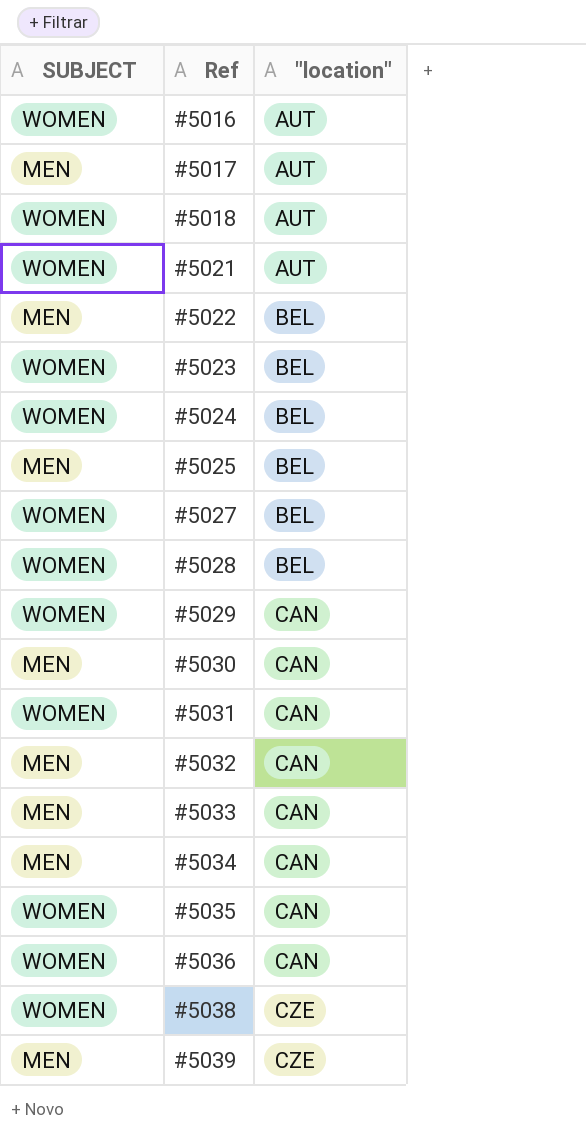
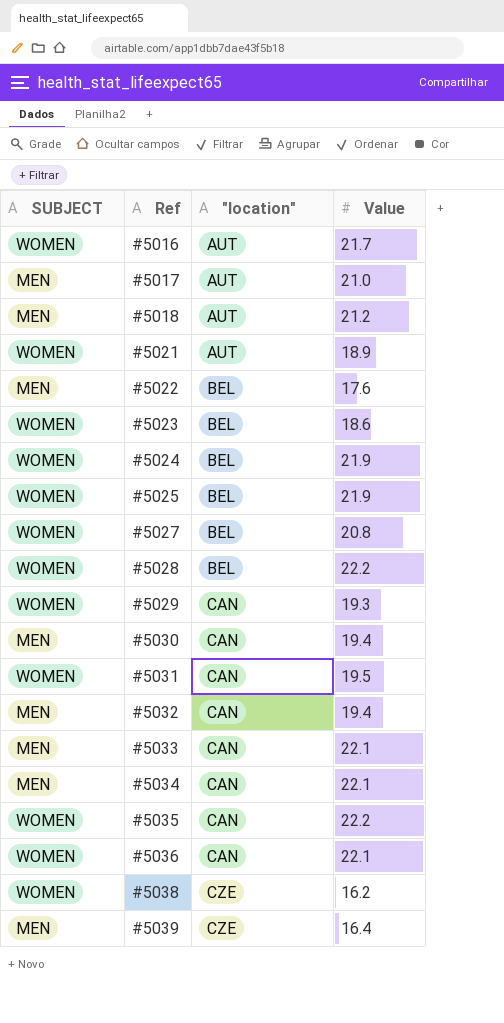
column Value | position: none -> 4
#5018 | SUBJECT: WOMEN -> MEN
#5025 | SUBJECT: MEN -> WOMEN

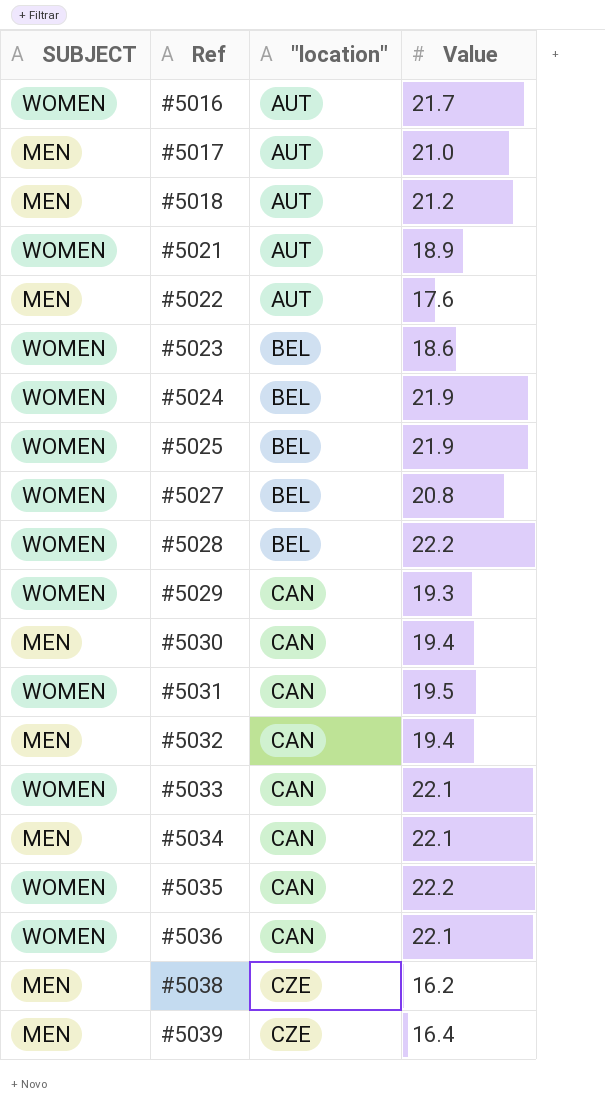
#5022 | "location": BEL -> AUT
#5033 | SUBJECT: MEN -> WOMEN
#5038 | SUBJECT: WOMEN -> MEN

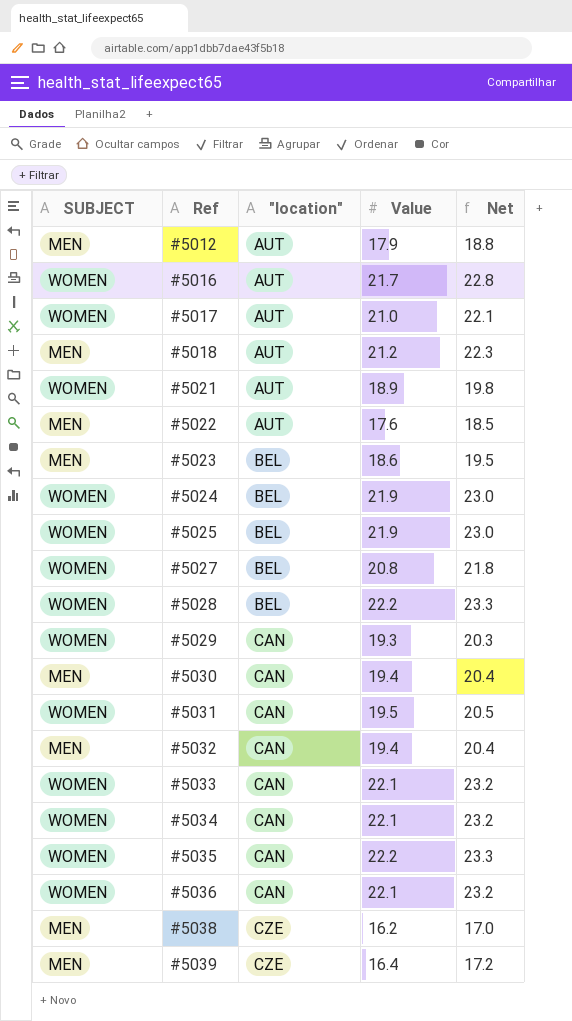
column Net | formula: none -> [Value] * 1.05
row #5012: none -> MEN | AUT | 17.9 | 18.8
#5017 | SUBJECT: MEN -> WOMEN
#5023 | SUBJECT: WOMEN -> MEN
#5034 | SUBJECT: MEN -> WOMEN

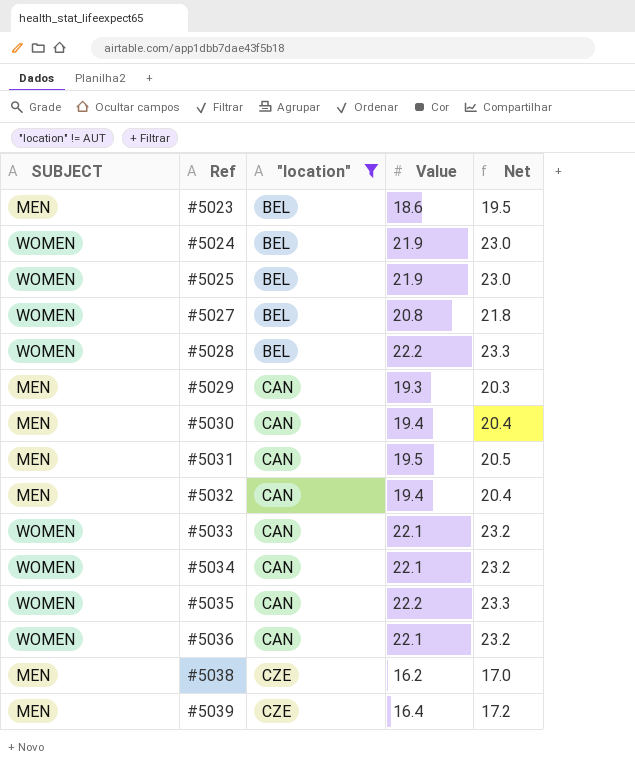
filter: none -> "location" != AUT
#5029 | SUBJECT: WOMEN -> MEN
#5031 | SUBJECT: WOMEN -> MEN

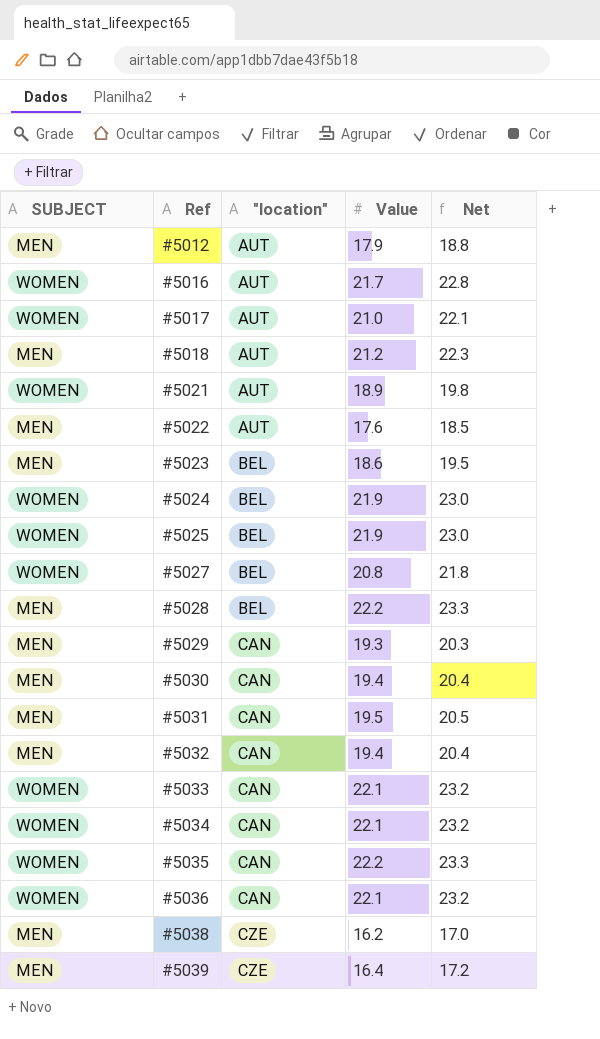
filter: "location" != AUT -> none
#5028 | SUBJECT: WOMEN -> MEN

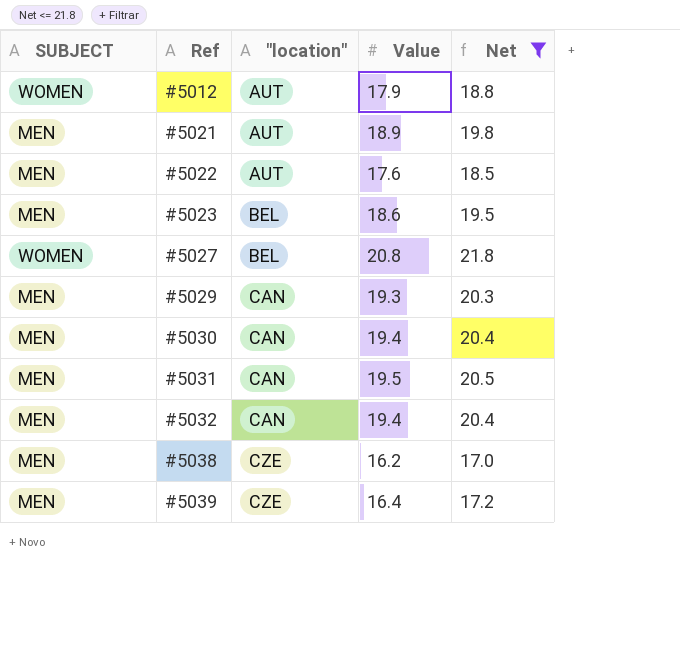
filter: none -> Net <= 21.8
#5012 | SUBJECT: MEN -> WOMEN
#5021 | SUBJECT: WOMEN -> MEN

